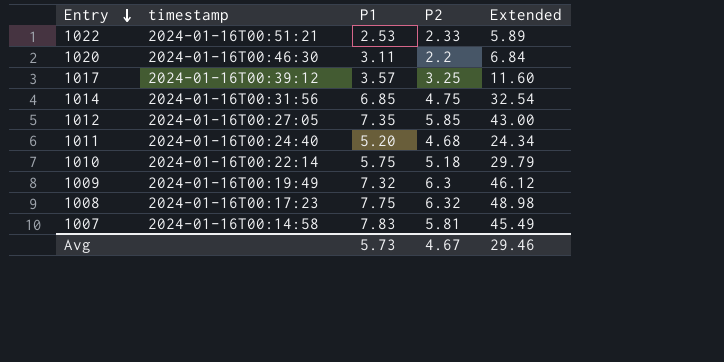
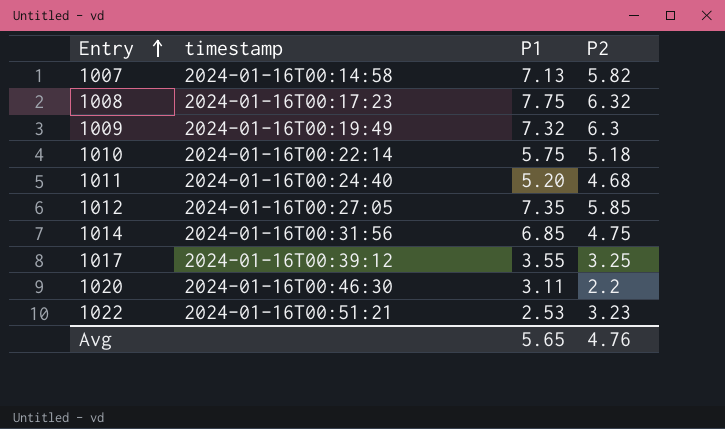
row order: Entry descending -> Entry ascending
column Extended | formula: [P1] * [P2] -> none
1007 | P1: 7.83 -> 7.13
1007 | P2: 5.81 -> 5.82
1017 | P1: 3.57 -> 3.55
1022 | P2: 2.33 -> 3.23
Avg | P1: 5.73 -> 5.65
Avg | P2: 4.67 -> 4.76

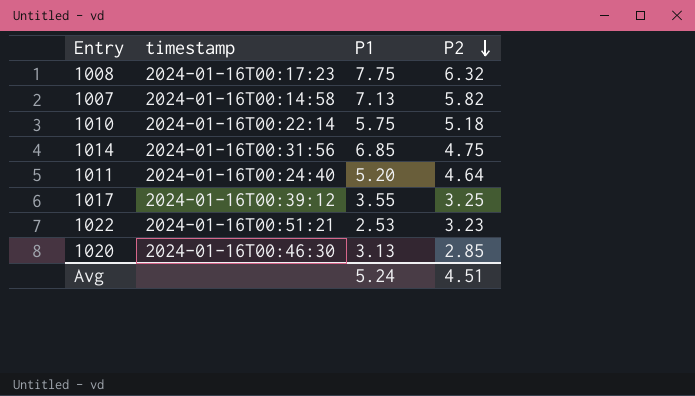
row order: Entry ascending -> P2 descending
row 1009: 2024-01-16T00:19:49 | 7.32 | 6.3 -> none
row 1012: 2024-01-16T00:27:05 | 7.35 | 5.85 -> none
1011 | P2: 4.68 -> 4.64
1020 | P1: 3.11 -> 3.13
1020 | P2: 2.2 -> 2.85
Avg | P1: 5.65 -> 5.24
Avg | P2: 4.76 -> 4.51

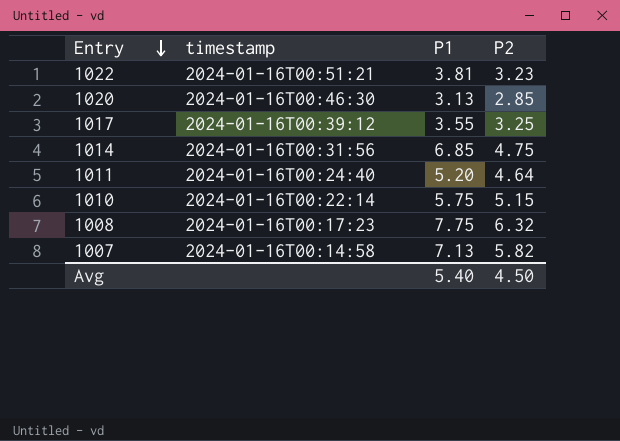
row order: P2 descending -> Entry descending
1022 | P1: 2.53 -> 3.81
1010 | P2: 5.18 -> 5.15
Avg | P1: 5.24 -> 5.40
Avg | P2: 4.51 -> 4.50

